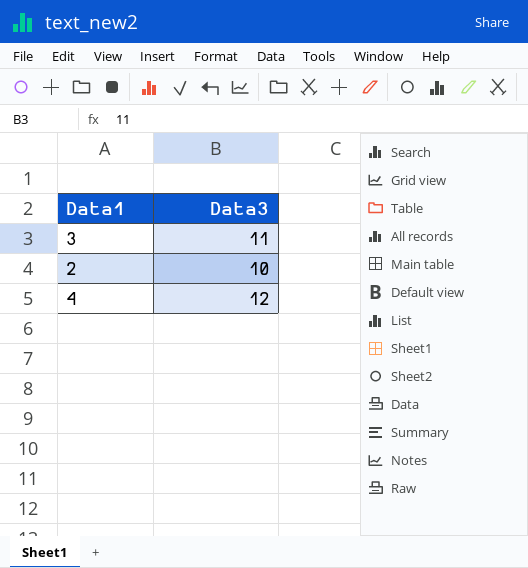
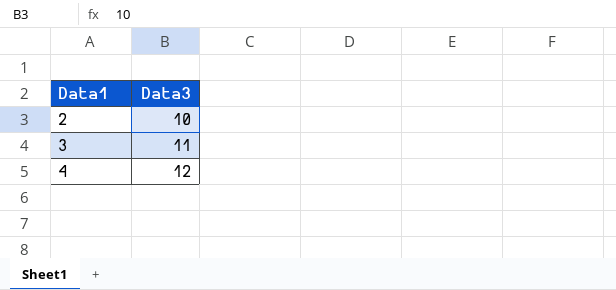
row order: none -> Data1 ascending

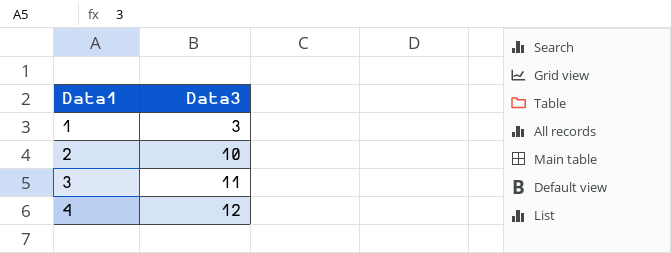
row 1: none -> 3

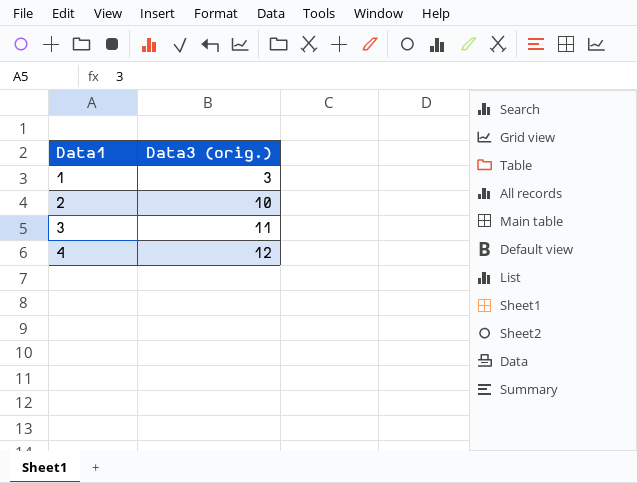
column name: Data3 -> Data3 (orig.)

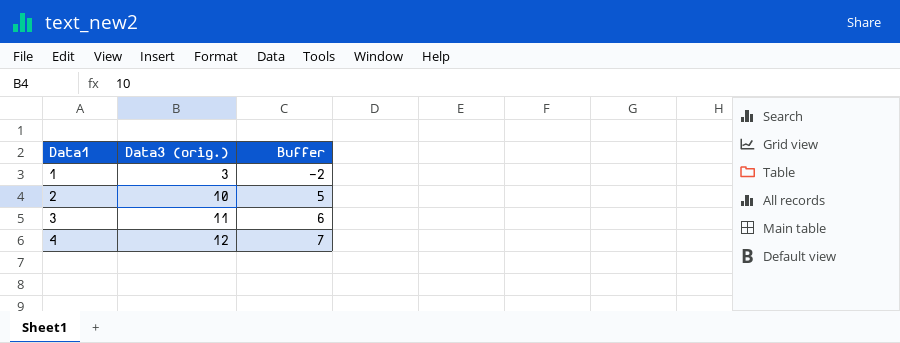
column Buffer | formula: none -> [Data3 (orig.)] - 5

